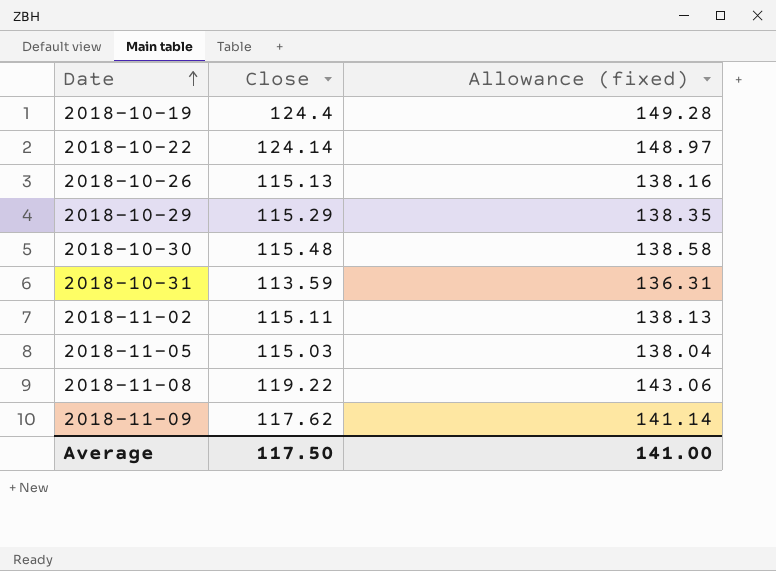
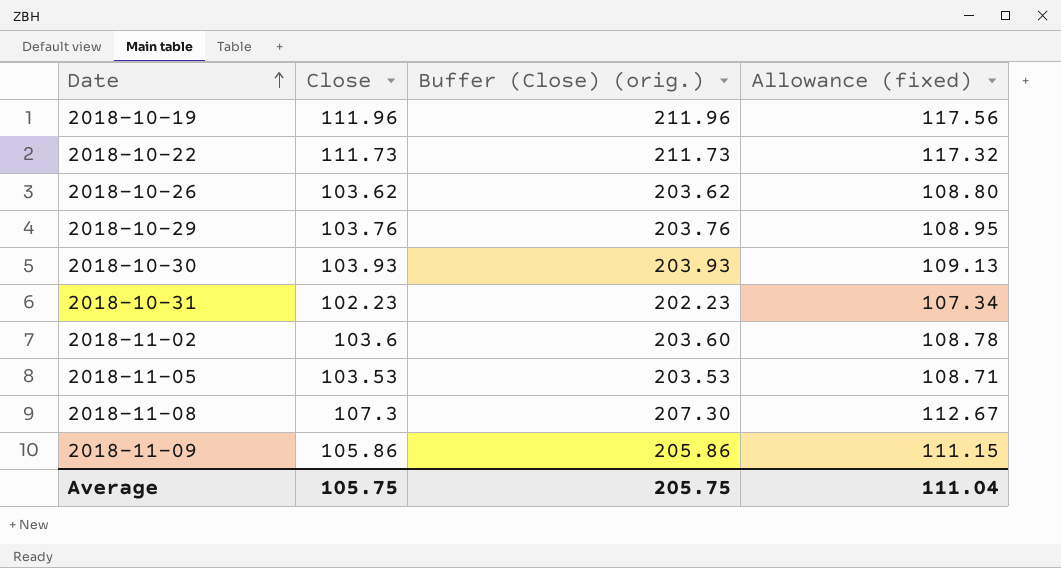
column Buffer (Close) (orig.) | formula: none -> [Close] + 100
column Allowance (fixed) | formula: [Close] * 1.2 -> [Close] * 1.05
2018-10-19 | Close: 124.4 -> 111.96
2018-10-22 | Close: 124.14 -> 111.73
2018-10-26 | Close: 115.13 -> 103.62
2018-10-29 | Close: 115.29 -> 103.76
2018-10-30 | Close: 115.48 -> 103.93
2018-10-31 | Close: 113.59 -> 102.23
2018-11-02 | Close: 115.11 -> 103.6
2018-11-05 | Close: 115.03 -> 103.53
2018-11-08 | Close: 119.22 -> 107.3
2018-11-09 | Close: 117.62 -> 105.86
Average | Close: 117.50 -> 105.75
Average | Allowance (fixed): 141.00 -> 111.04

